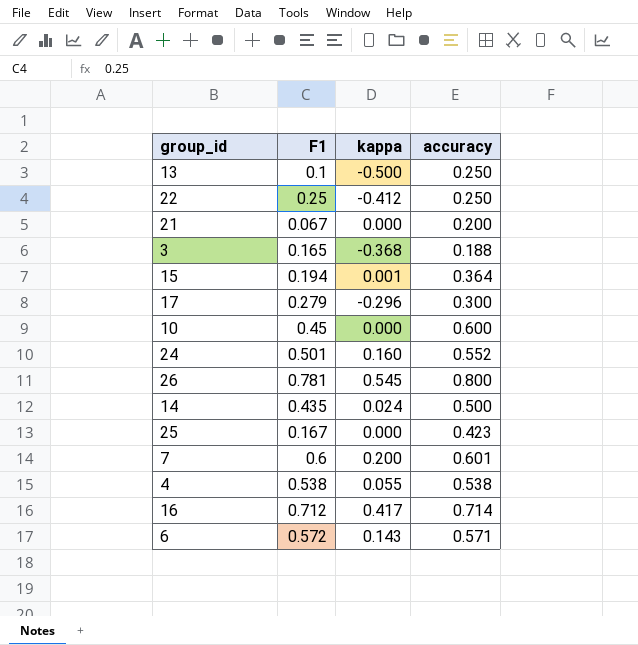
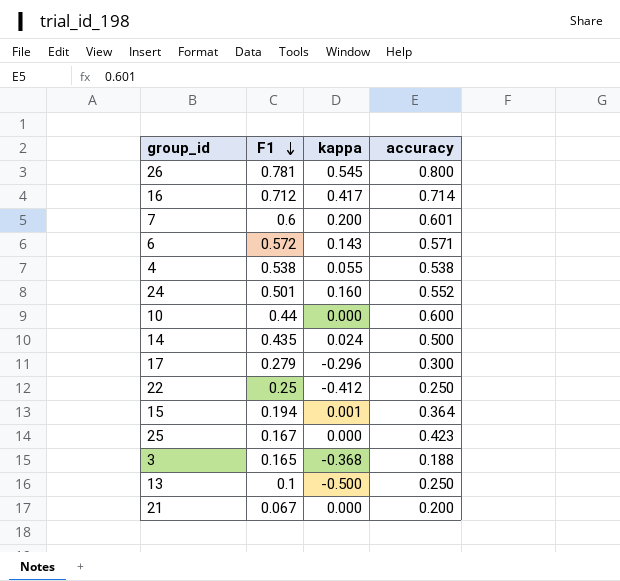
row order: none -> F1 descending
10 | F1: 0.45 -> 0.44

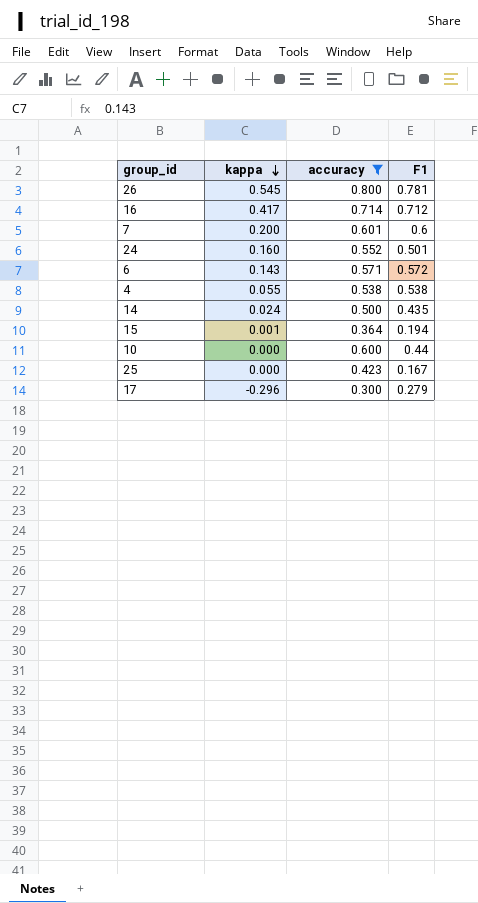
filter: none -> accuracy >= 0.300
row order: F1 descending -> kappa descending
column F1 | position: 2 -> 4

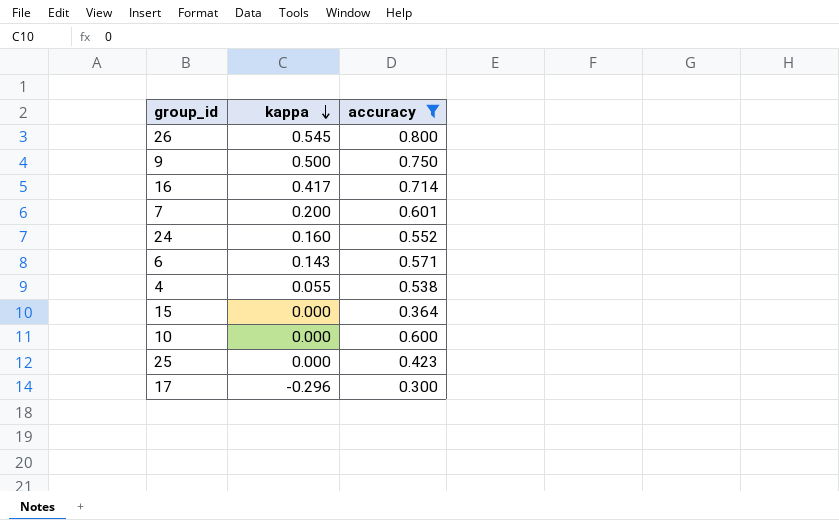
column F1 | position: 4 -> none
row 14: 0.024 | 0.500 | 0.435 -> none
row 9: none -> 0.500 | 0.750
15 | kappa: 0.001 -> 0.000

